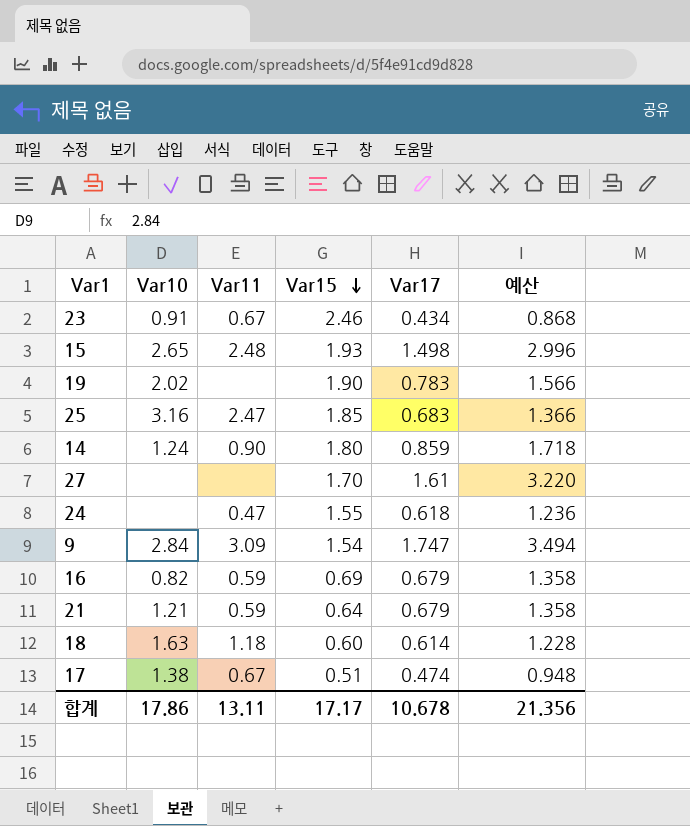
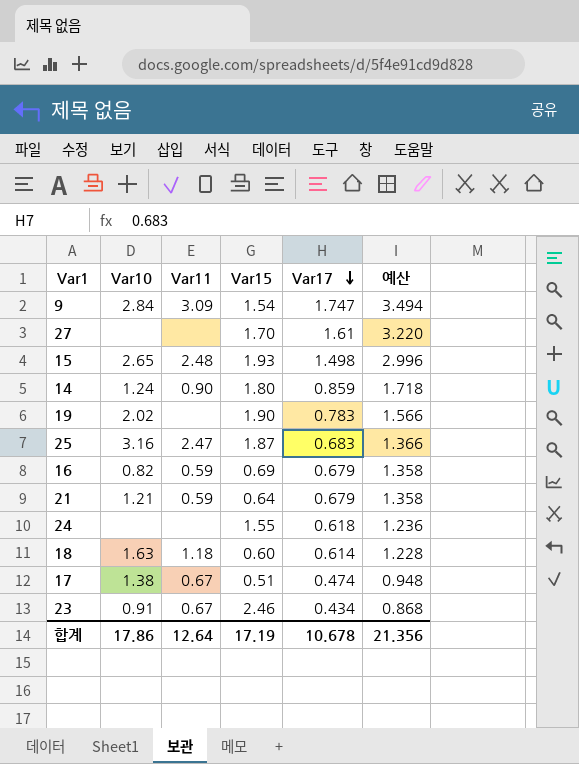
row order: Var15 descending -> Var17 descending
25 | Var15: 1.85 -> 1.87
24 | Var11: 0.47 -> none
합계 | Var11: 13.11 -> 12.64
합계 | Var15: 17.17 -> 17.19

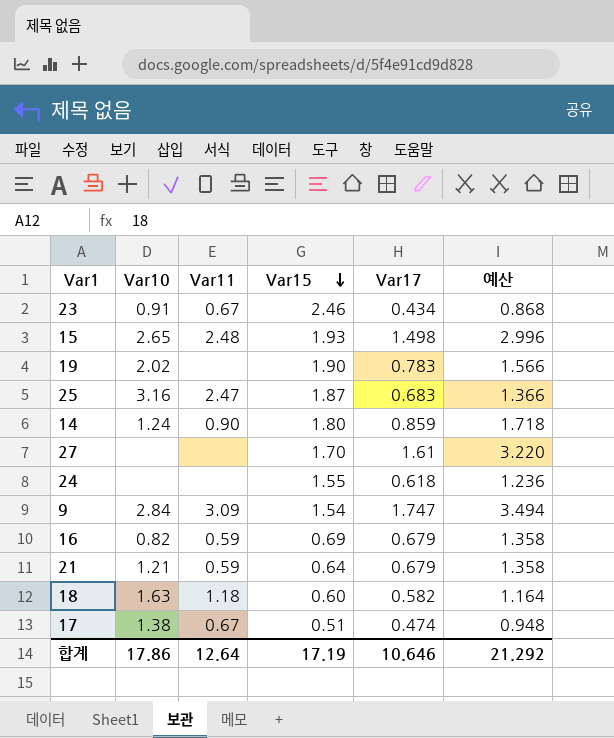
row order: Var17 descending -> Var15 descending
18 | Var17: 0.614 -> 0.582
18 | 예산: 1.228 -> 1.164
합계 | Var17: 10.678 -> 10.646
합계 | 예산: 21.356 -> 21.292

